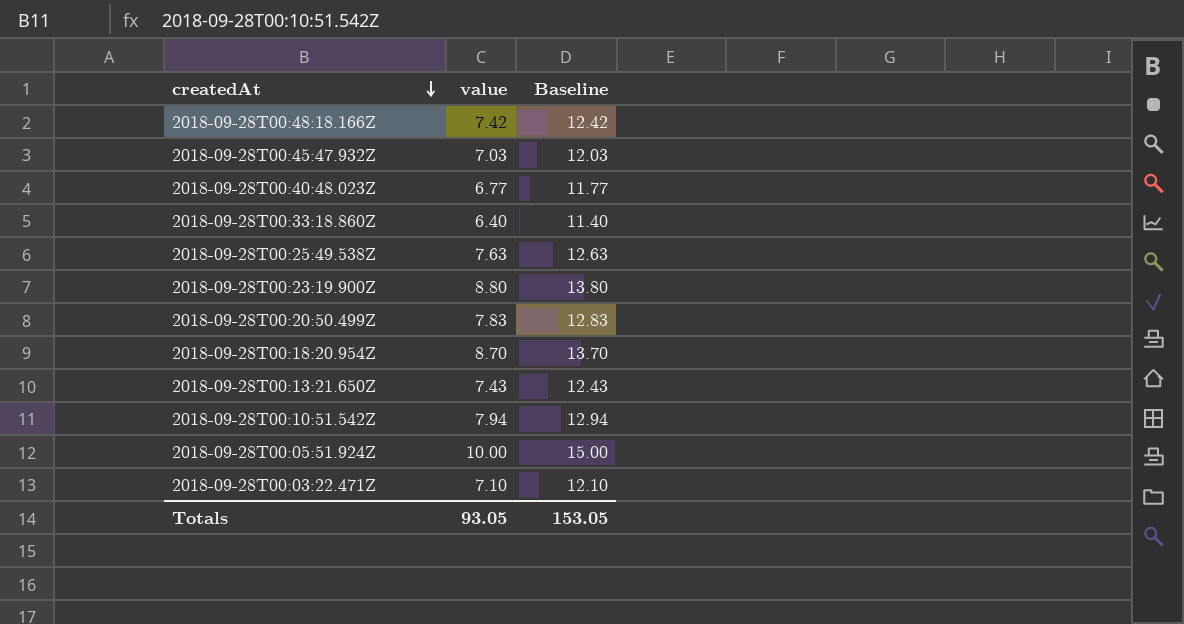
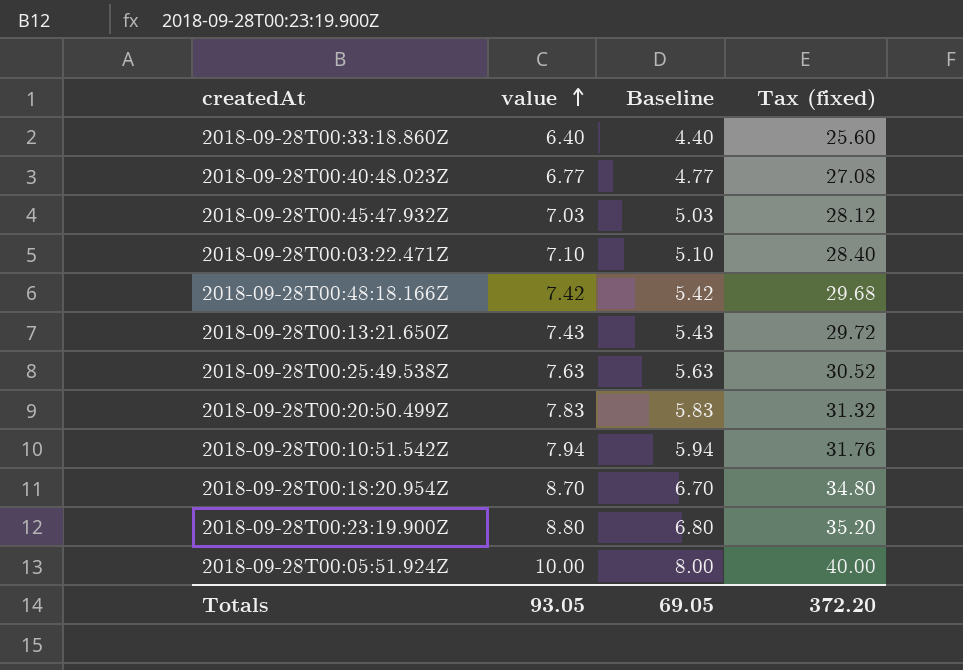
row order: createdAt descending -> value ascending
column Baseline | formula: [value] + 5 -> [value] - 2
column Tax (fixed) | formula: none -> [value] * 4
Totals | Baseline: 153.05 -> 69.05

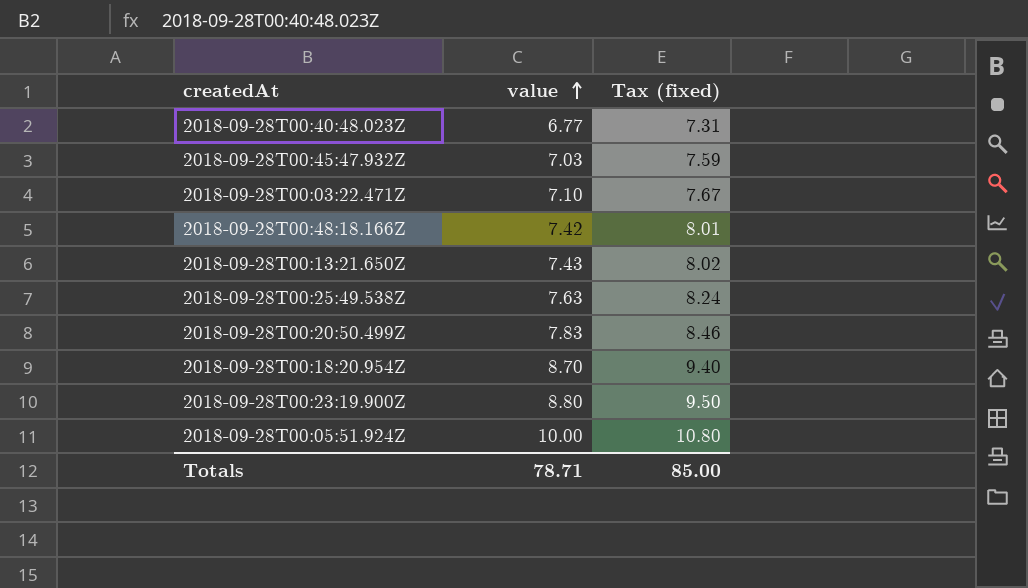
column Baseline | formula: [value] - 2 -> none
column Tax (fixed) | formula: [value] * 4 -> [value] * 1.08
row 2018-09-28T00:33:18.860Z: 6.40 | 4.40 | 25.60 -> none
row 2018-09-28T00:10:51.542Z: 7.94 | 5.94 | 31.76 -> none
Totals | value: 93.05 -> 78.71
Totals | Tax (fixed): 372.20 -> 85.00

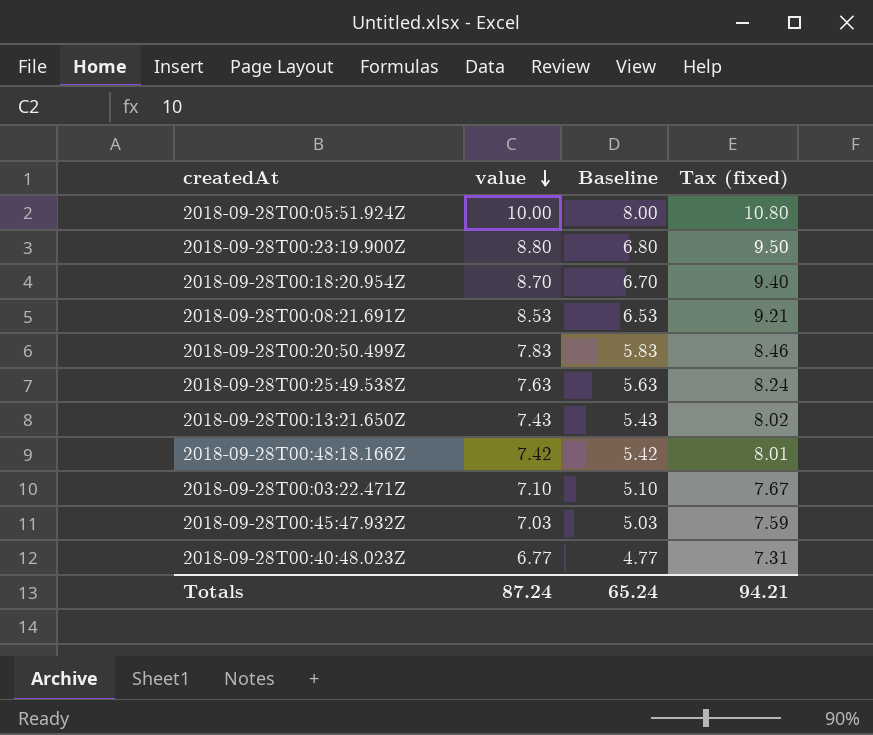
row order: value ascending -> value descending
column Baseline | formula: none -> [value] - 2
row 2018-09-28T00:08:21.691Z: none -> 8.53 | 6.53 | 9.21
Totals | value: 78.71 -> 87.24
Totals | Tax (fixed): 85.00 -> 94.21

